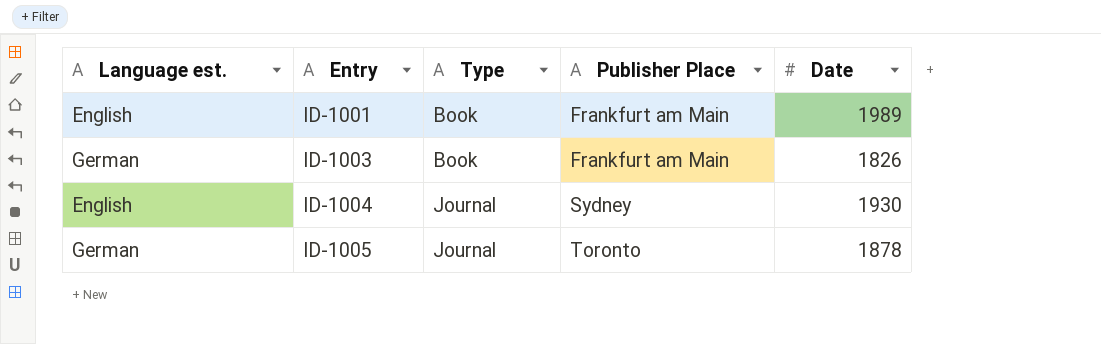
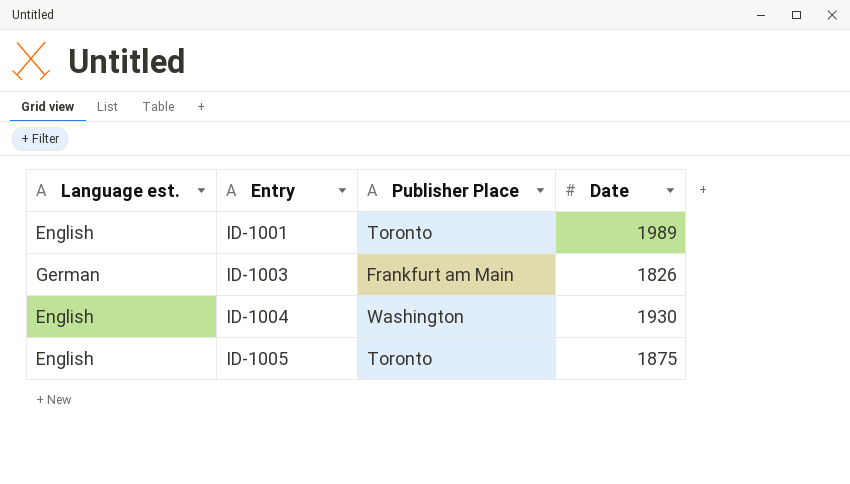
column Type | position: 3 -> none
ID-1001 | Publisher Place: Frankfurt am Main -> Toronto
ID-1004 | Publisher Place: Sydney -> Washington
ID-1005 | Language est.: German -> English
ID-1005 | Date: 1878 -> 1875

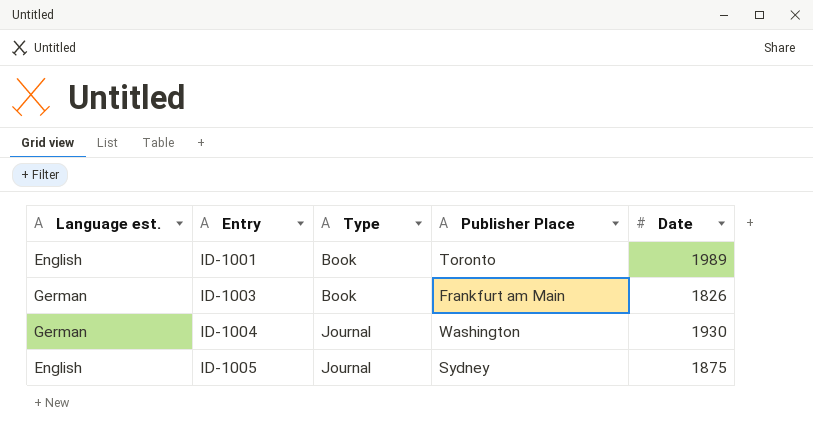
column Type | position: none -> 3
ID-1004 | Language est.: English -> German
ID-1005 | Publisher Place: Toronto -> Sydney

